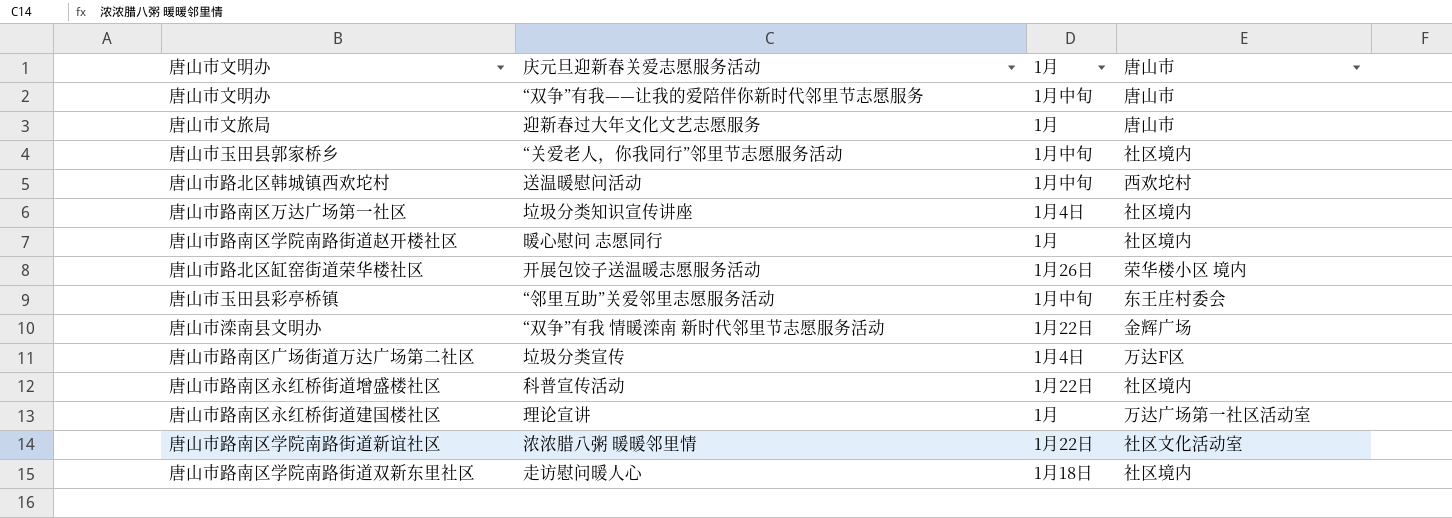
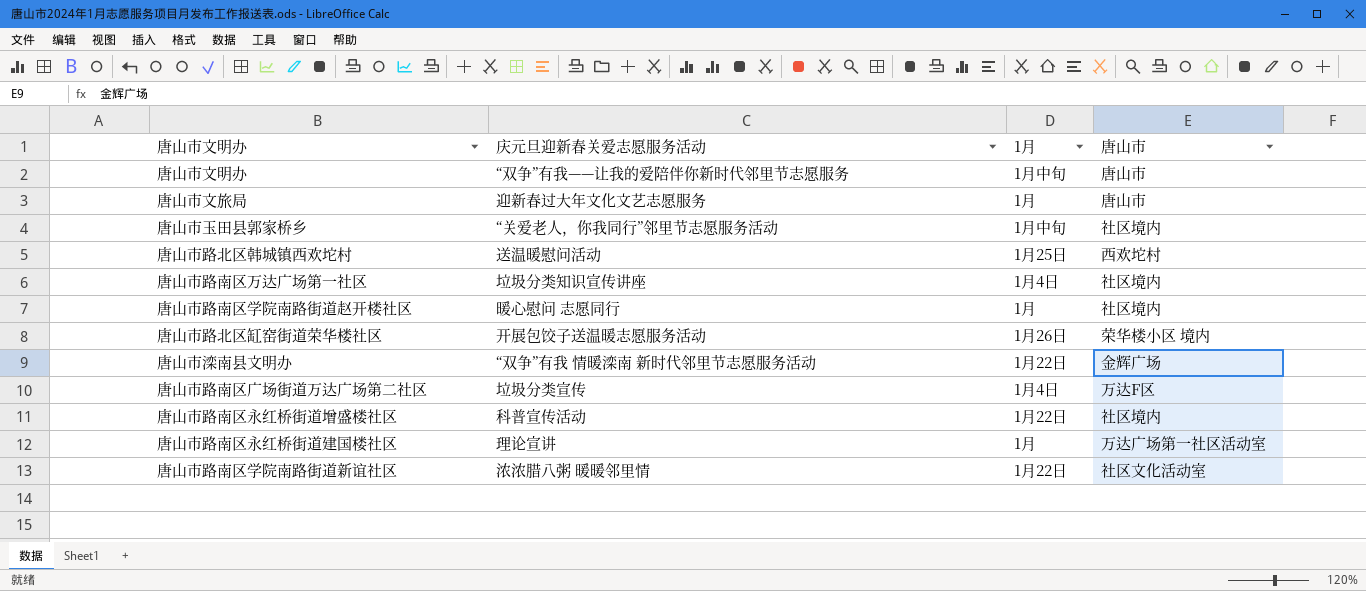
row 唐山市玉田县彩亭桥镇: “邻里互助”关爱邻里志愿服务活动 | 1月中旬 | 东王庄村委会 -> none
row 唐山市路南区学院南路街道双新东里社区: 走访慰问暖人心 | 1月18日 | 社区境内 -> none
唐山市路北区韩城镇西欢坨村 | 1月: 1月中旬 -> 1月25日

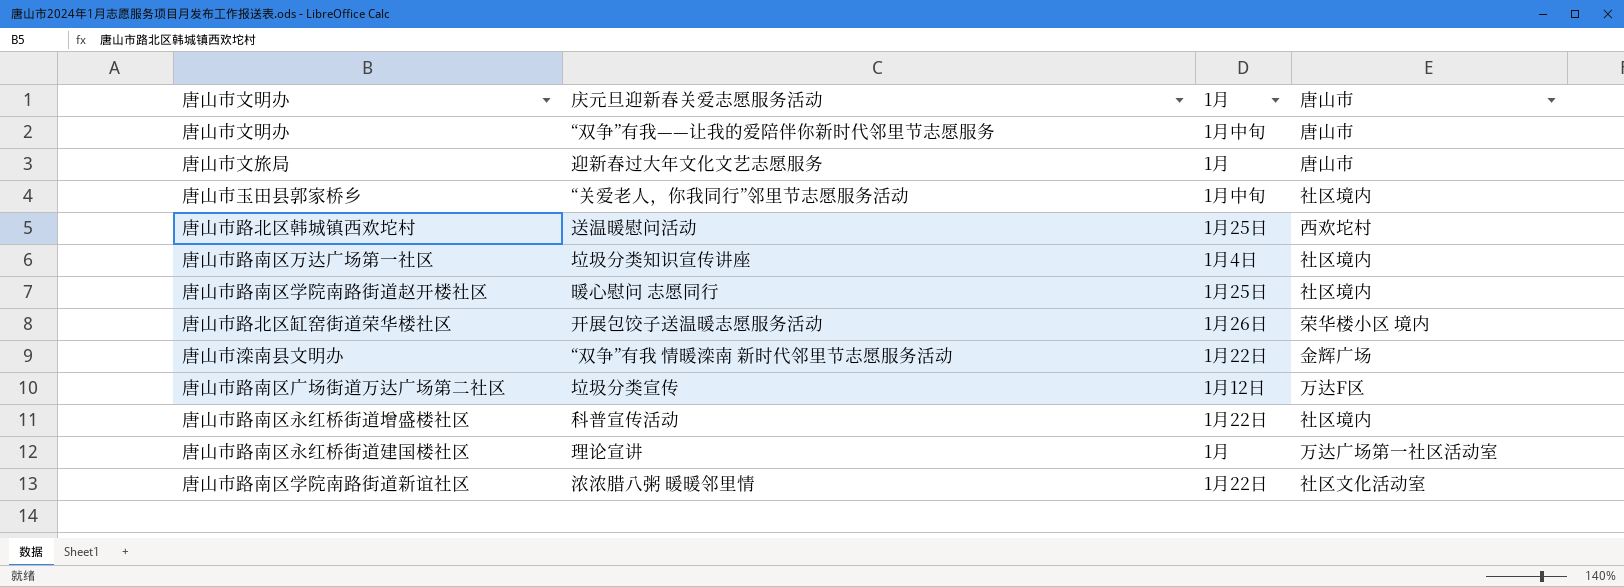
唐山市路南区学院南路街道赵开楼社区 | 1月: 1月 -> 1月25日
唐山市路南区广场街道万达广场第二社区 | 1月: 1月4日 -> 1月12日

